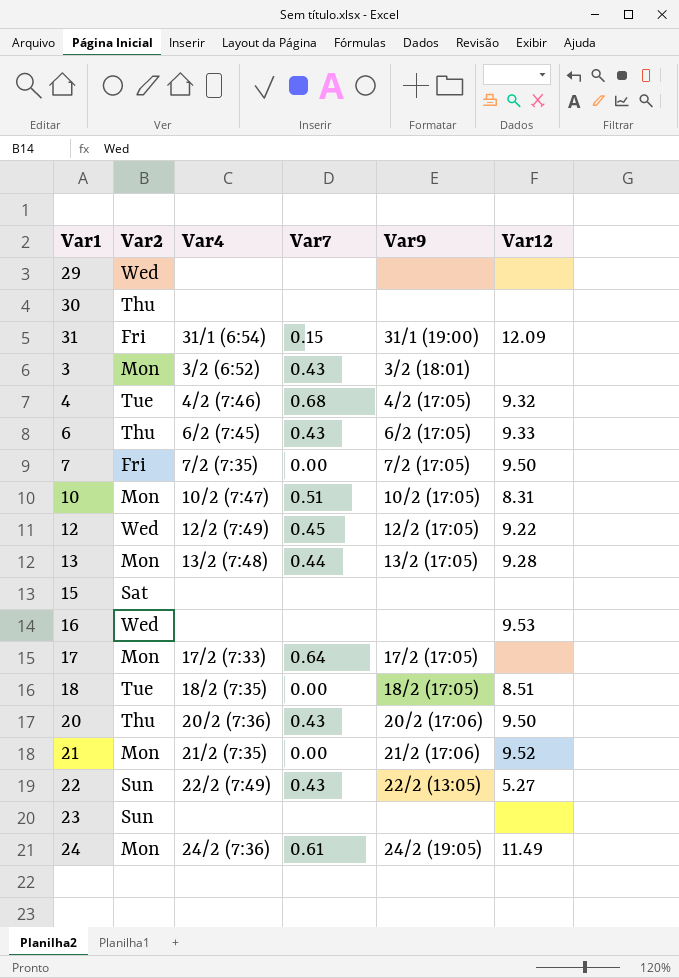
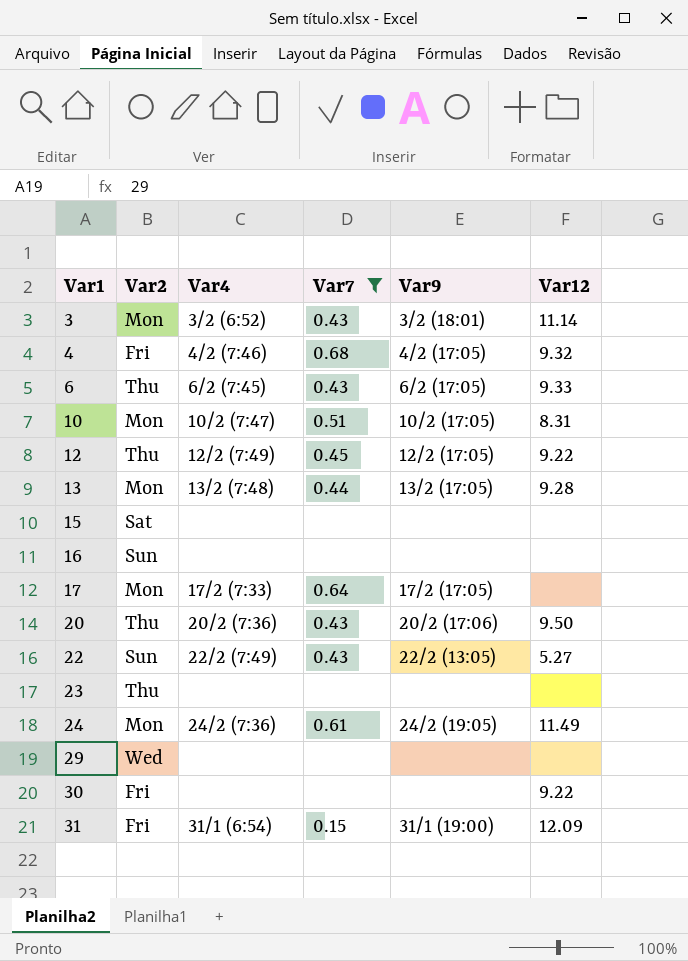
filter: none -> Var7 != 0.00
row order: none -> Var1 ascending
3 | Var12: none -> 11.14
4 | Var2: Tue -> Fri
12 | Var2: Wed -> Thu
16 | Var2: Wed -> Sun
16 | Var12: 9.53 -> none
23 | Var2: Sun -> Thu
30 | Var2: Thu -> Fri
30 | Var12: none -> 9.22

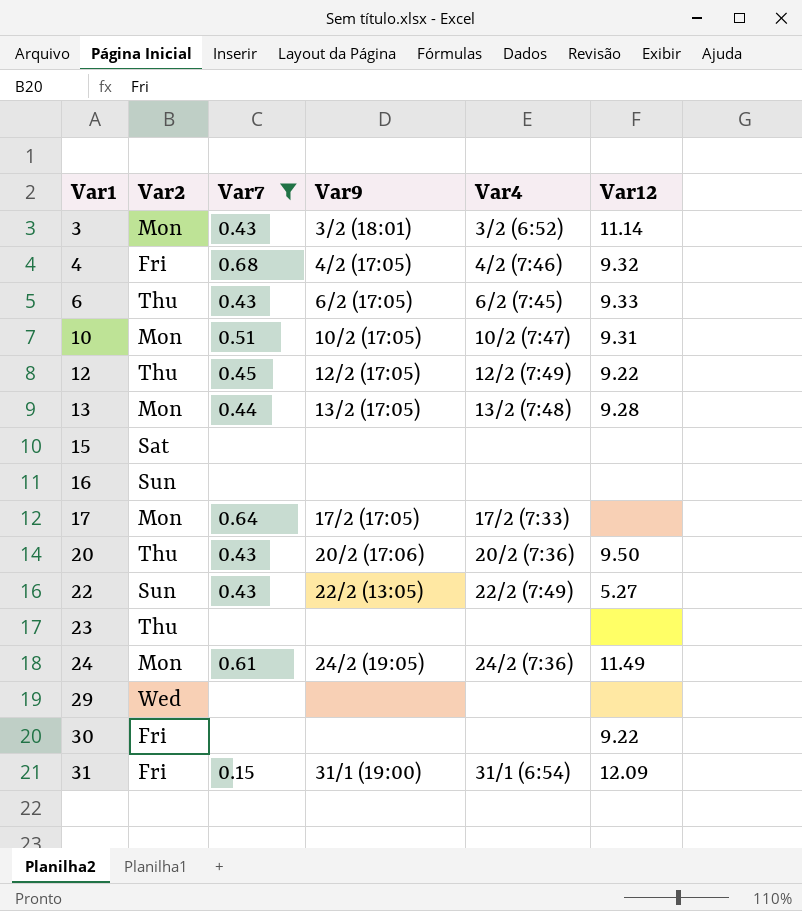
column Var4 | position: 3 -> 5
10 | Var12: 8.31 -> 9.31

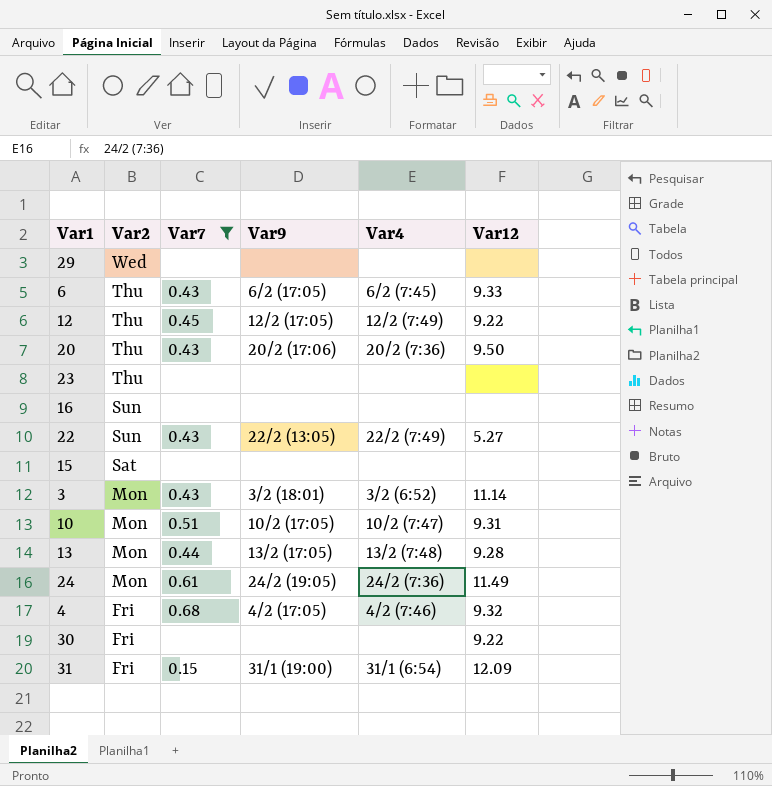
row order: Var1 ascending -> Var2 descending
row 17: Mon | 0.64 | 17/2 (17:05) | 17/2 (7:33) | none -> none

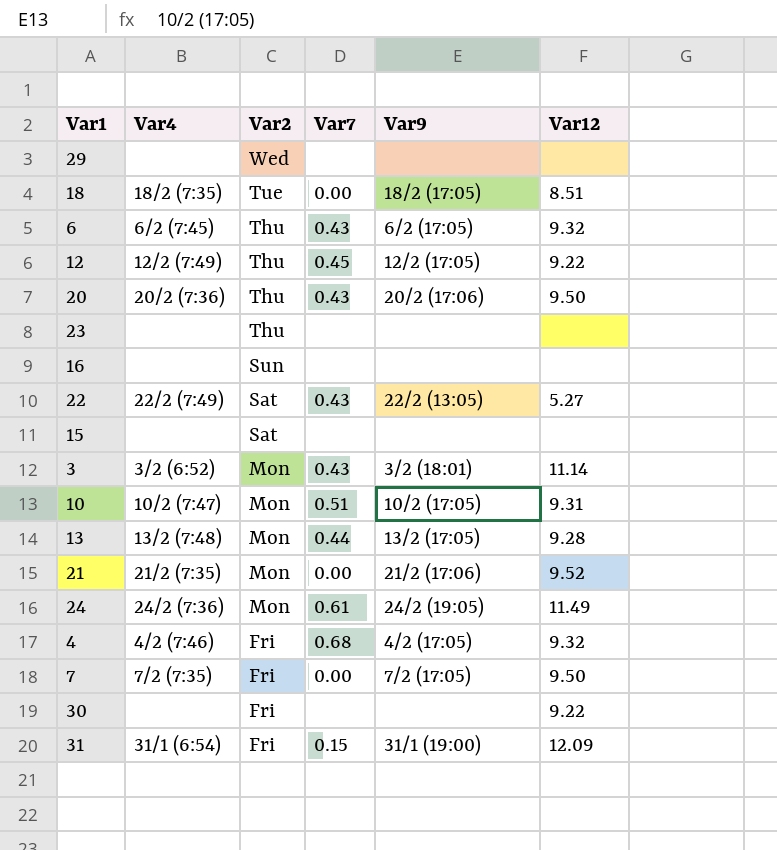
filter: Var7 != 0.00 -> none
column Var4 | position: 5 -> 2
6 | Var12: 9.33 -> 9.32
22 | Var2: Sun -> Sat

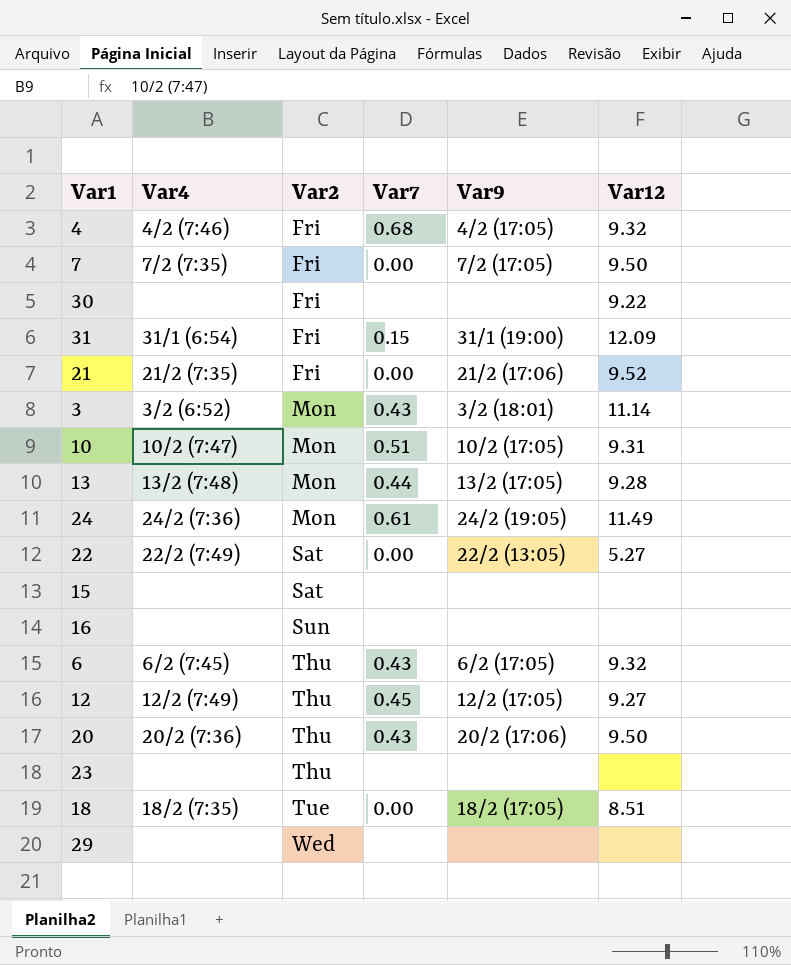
row order: Var2 descending -> Var2 ascending
21 | Var2: Mon -> Fri
22 | Var7: 0.43 -> 0.00
12 | Var12: 9.22 -> 9.27

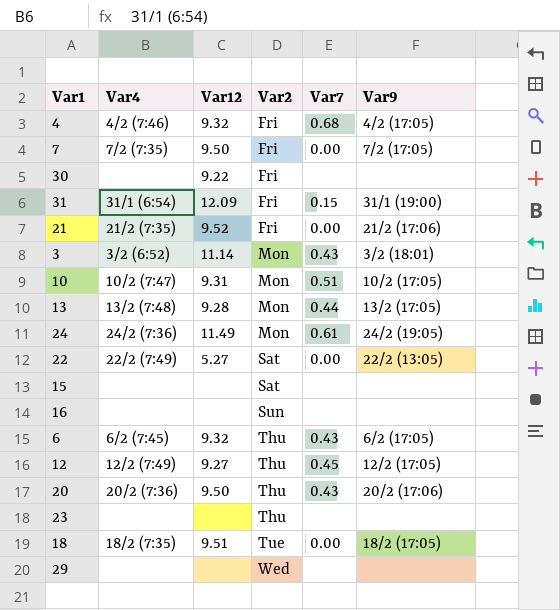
column Var12 | position: 6 -> 3
18 | Var12: 8.51 -> 9.51

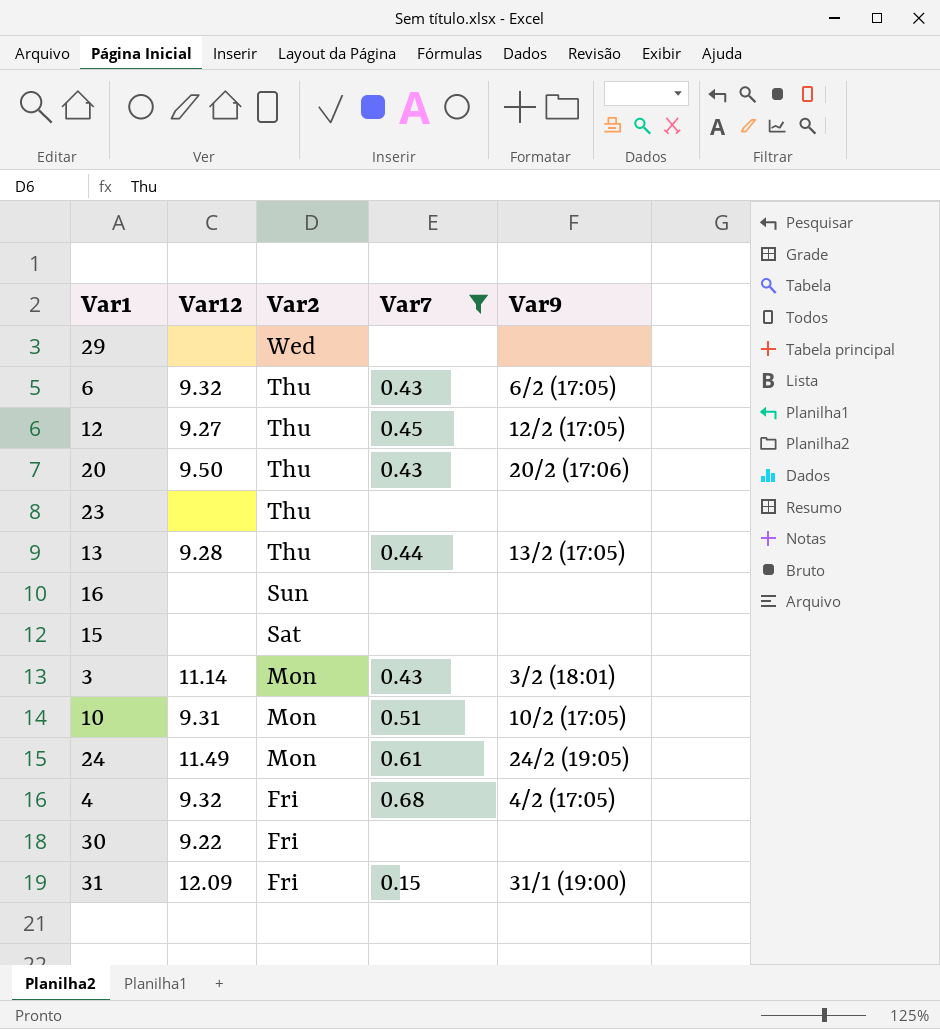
filter: none -> Var7 != 0.00
row order: Var2 ascending -> Var2 descending
column Var4 | position: 2 -> none
13 | Var2: Mon -> Thu

